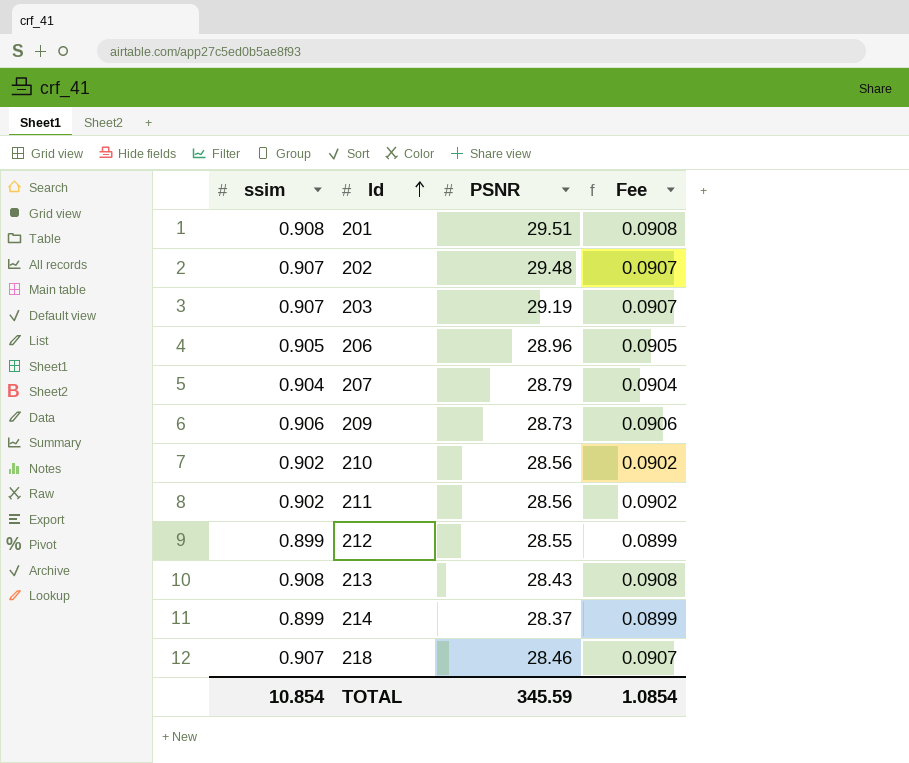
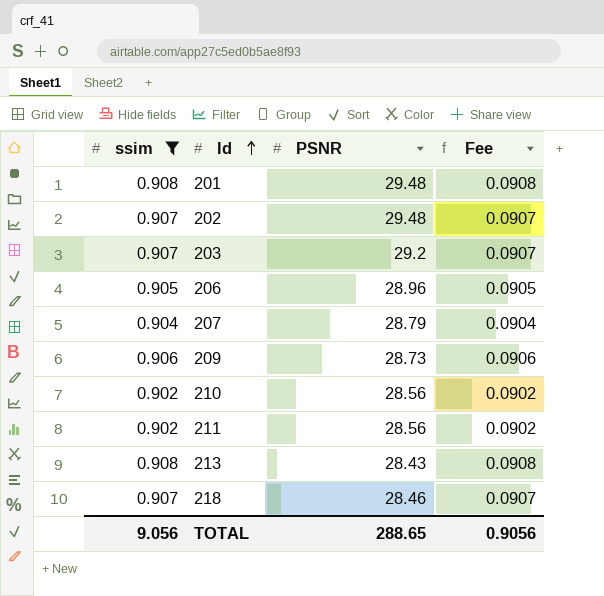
filter: none -> ssim != 0.899
201 | PSNR: 29.51 -> 29.48
203 | PSNR: 29.19 -> 29.2
TOTAL | ssim: 10.854 -> 9.056
TOTAL | PSNR: 345.59 -> 288.65
TOTAL | Fee: 1.0854 -> 0.9056

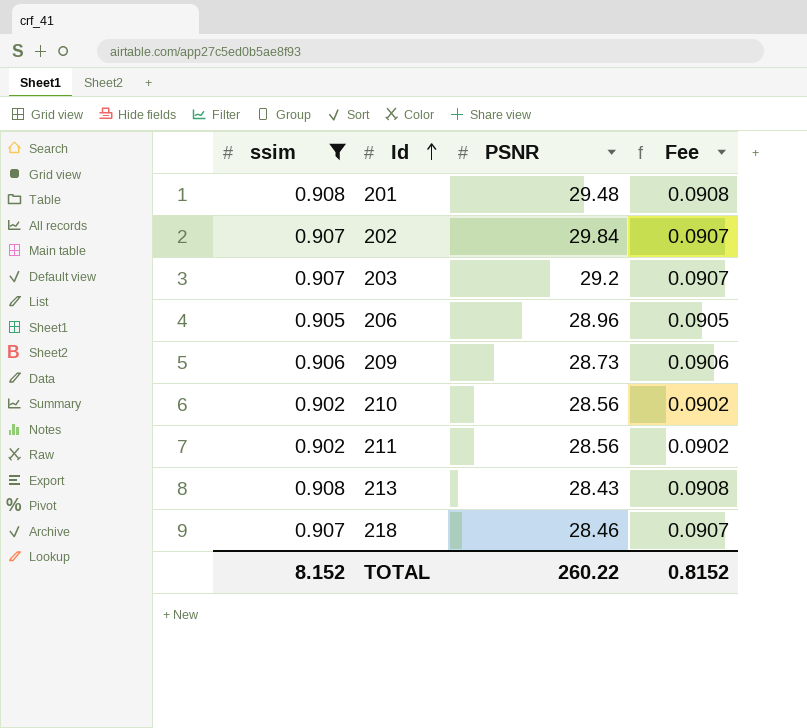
row 207: 0.904 | 28.79 | 0.0904 -> none
202 | PSNR: 29.48 -> 29.84
TOTAL | ssim: 9.056 -> 8.152
TOTAL | PSNR: 288.65 -> 260.22
TOTAL | Fee: 0.9056 -> 0.8152

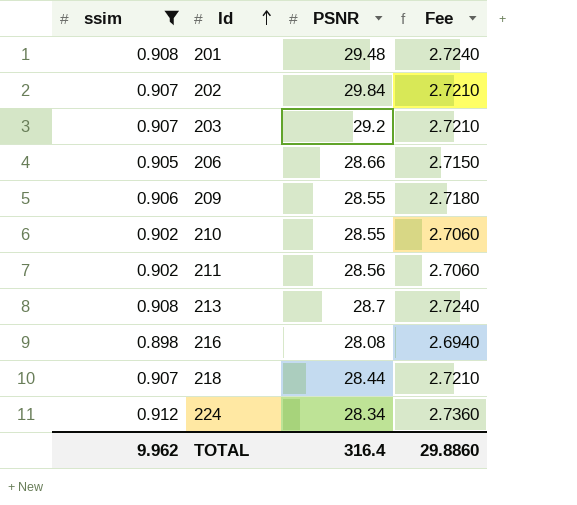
column Fee | formula: [ssim] * 0.1 -> [ssim] * 3
206 | PSNR: 28.96 -> 28.66
209 | PSNR: 28.73 -> 28.55
210 | PSNR: 28.56 -> 28.55
213 | PSNR: 28.43 -> 28.7
row 216: none -> 0.898 | 28.08 | 2.6940
218 | PSNR: 28.46 -> 28.44
row 224: none -> 0.912 | 28.34 | 2.7360
TOTAL | ssim: 8.152 -> 9.962
TOTAL | PSNR: 260.22 -> 316.4
TOTAL | Fee: 0.8152 -> 29.8860

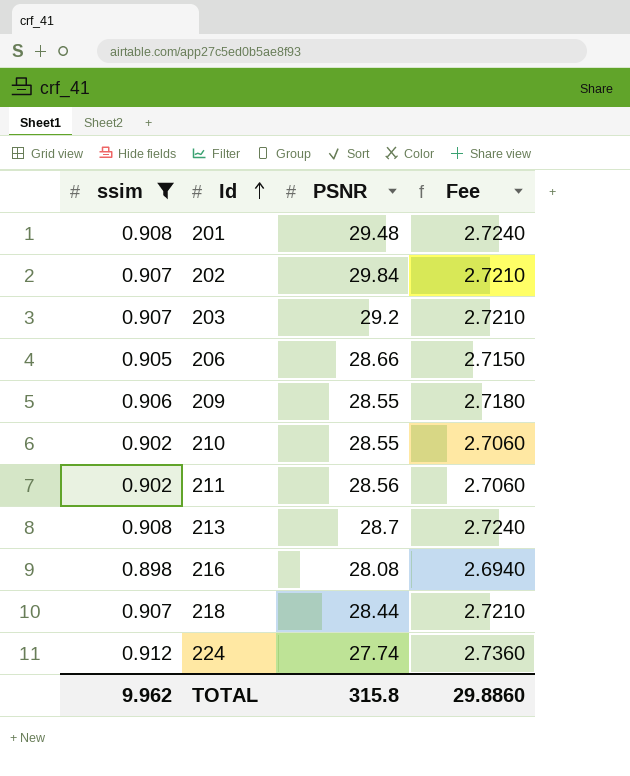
224 | PSNR: 28.34 -> 27.74
TOTAL | PSNR: 316.4 -> 315.8

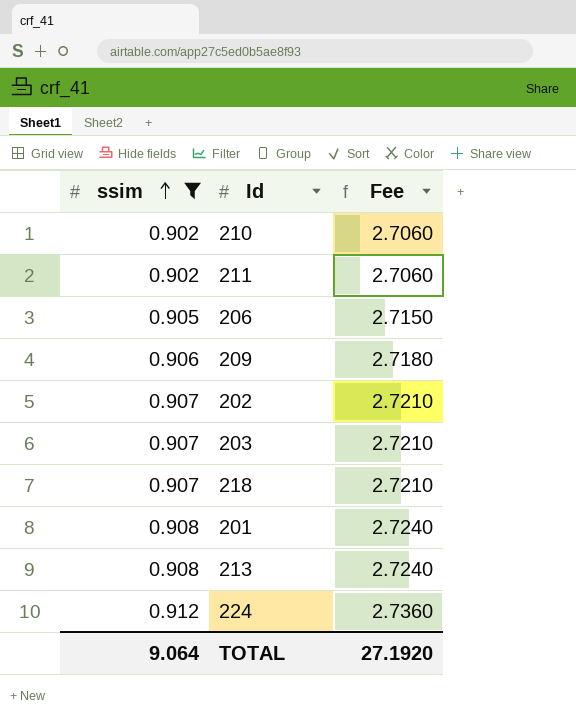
row order: Id ascending -> ssim ascending
column PSNR | position: 3 -> none
row 216: 0.898 | 28.08 | 2.6940 -> none
TOTAL | ssim: 9.962 -> 9.064
TOTAL | Fee: 29.8860 -> 27.1920

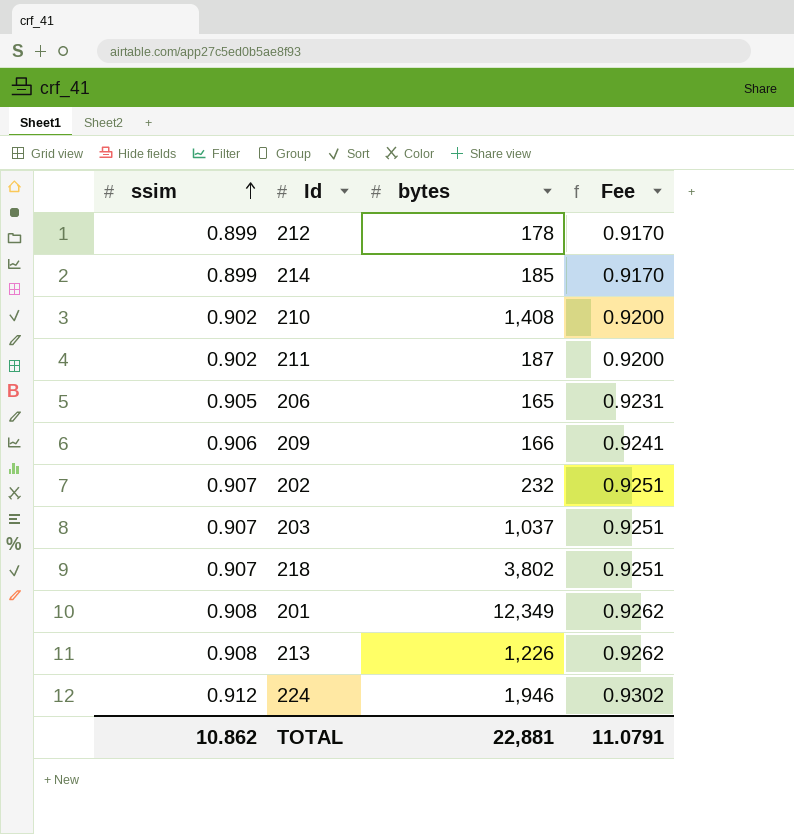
filter: ssim != 0.899 -> none
column bytes | position: none -> 3
column Fee | formula: [ssim] * 3 -> [ssim] * 1.02
TOTAL | ssim: 9.064 -> 10.862
TOTAL | Fee: 27.1920 -> 11.0791

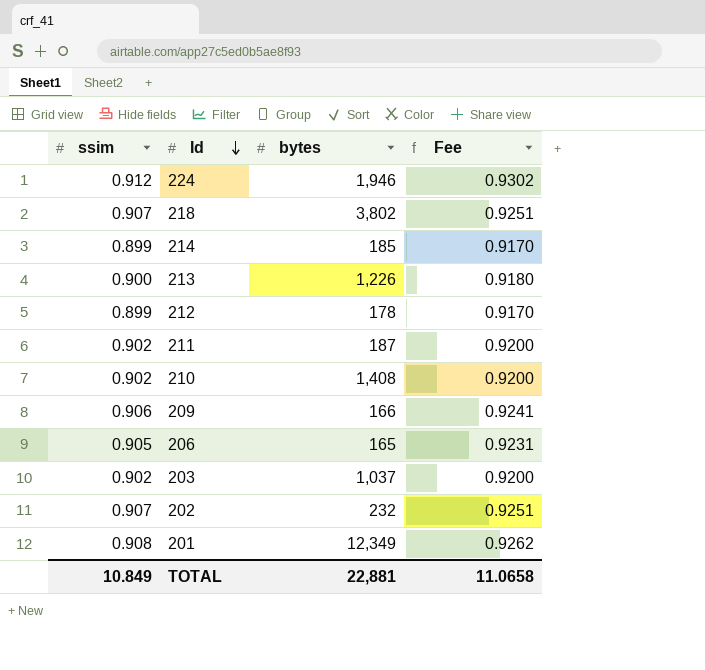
row order: ssim ascending -> Id descending
213 | ssim: 0.908 -> 0.900
213 | Fee: 0.9262 -> 0.9180
203 | ssim: 0.907 -> 0.902
203 | Fee: 0.9251 -> 0.9200
TOTAL | ssim: 10.862 -> 10.849
TOTAL | Fee: 11.0791 -> 11.0658

